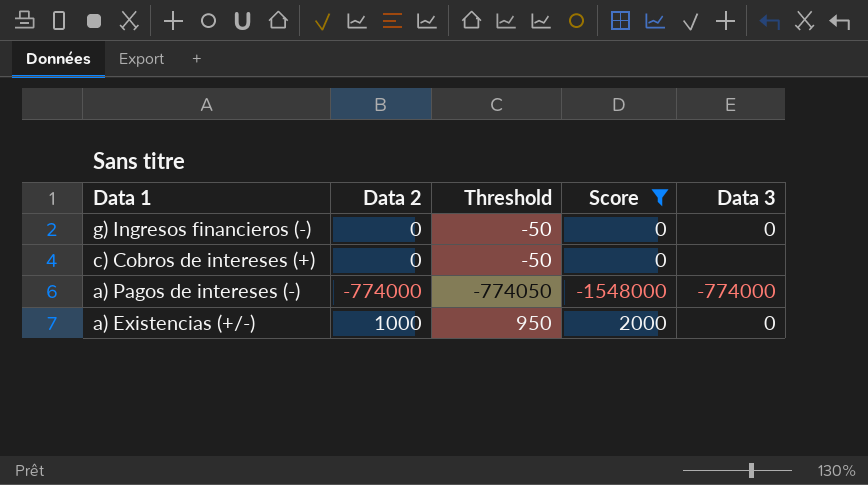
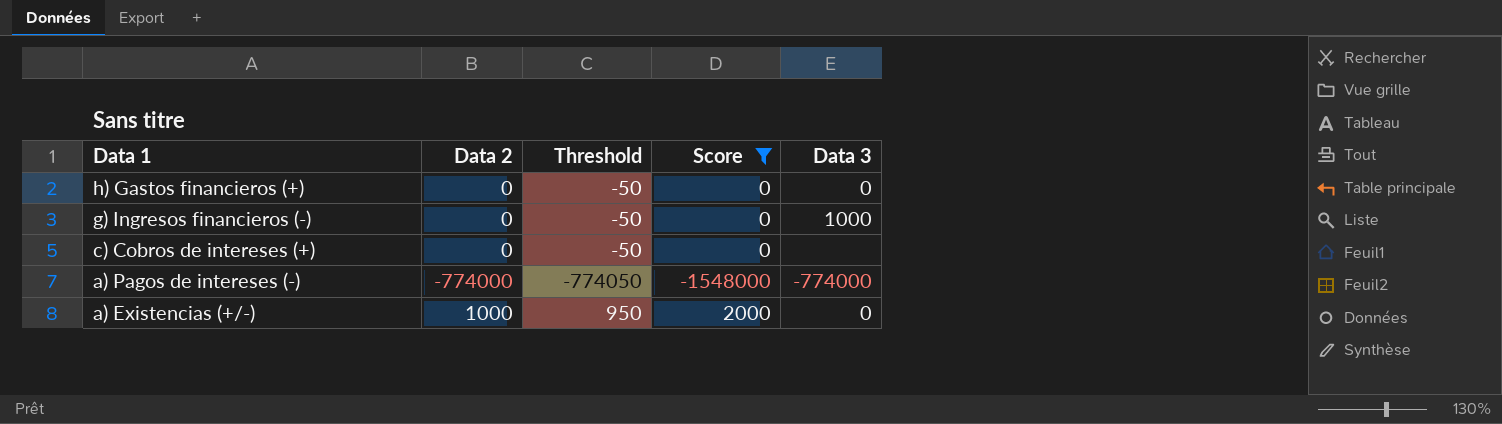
row h) Gastos financieros (+): none -> 0 | -50 | 0 | 0
g) Ingresos financieros (-) | Data 3: 0 -> 1000

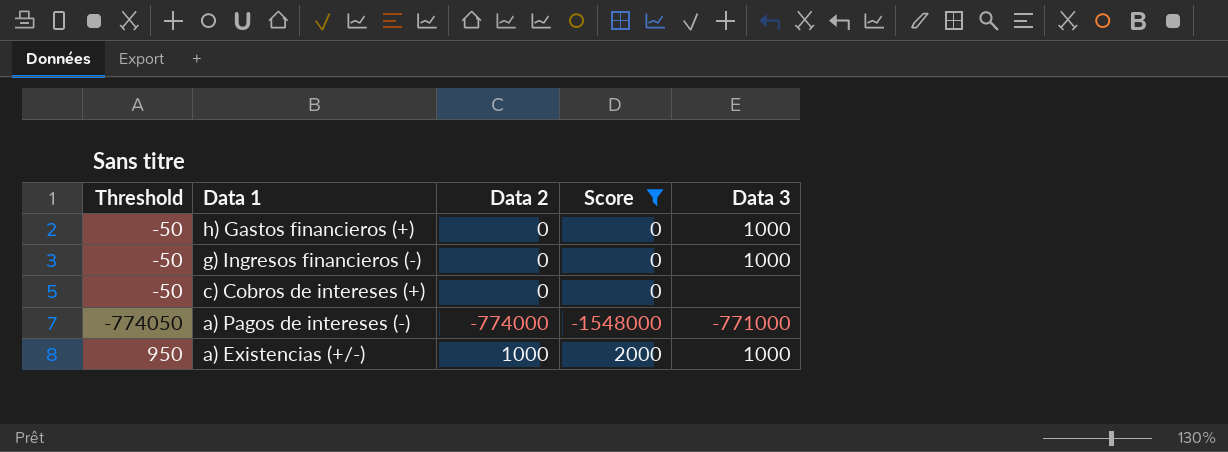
column Threshold | position: 3 -> 1
h) Gastos financieros (+) | Data 3: 0 -> 1000
a) Pagos de intereses (-) | Data 3: -774000 -> -771000
a) Existencias (+/-) | Data 3: 0 -> 1000

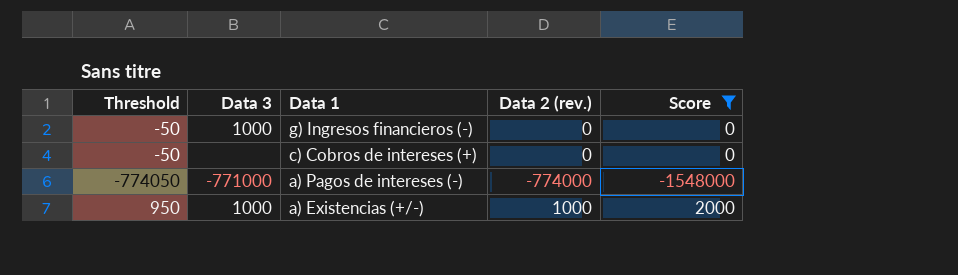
column Data 3 | position: 5 -> 2
column name: Data 2 -> Data 2 (rev.)
row h) Gastos financieros (+): -50 | 0 | 0 | 1000 -> none

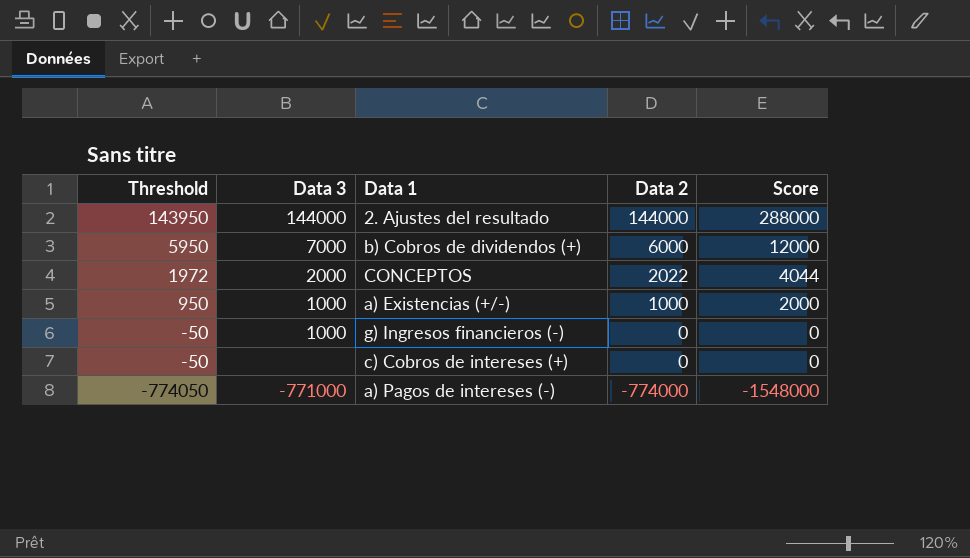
filter: Score <= 2000 -> none
row order: Data 1 descending -> Threshold descending
column name: Data 2 (rev.) -> Data 2

